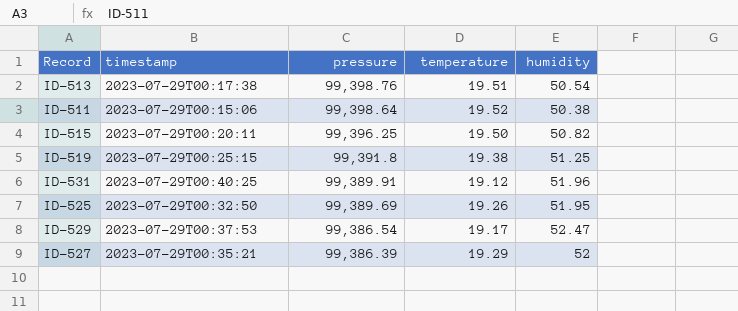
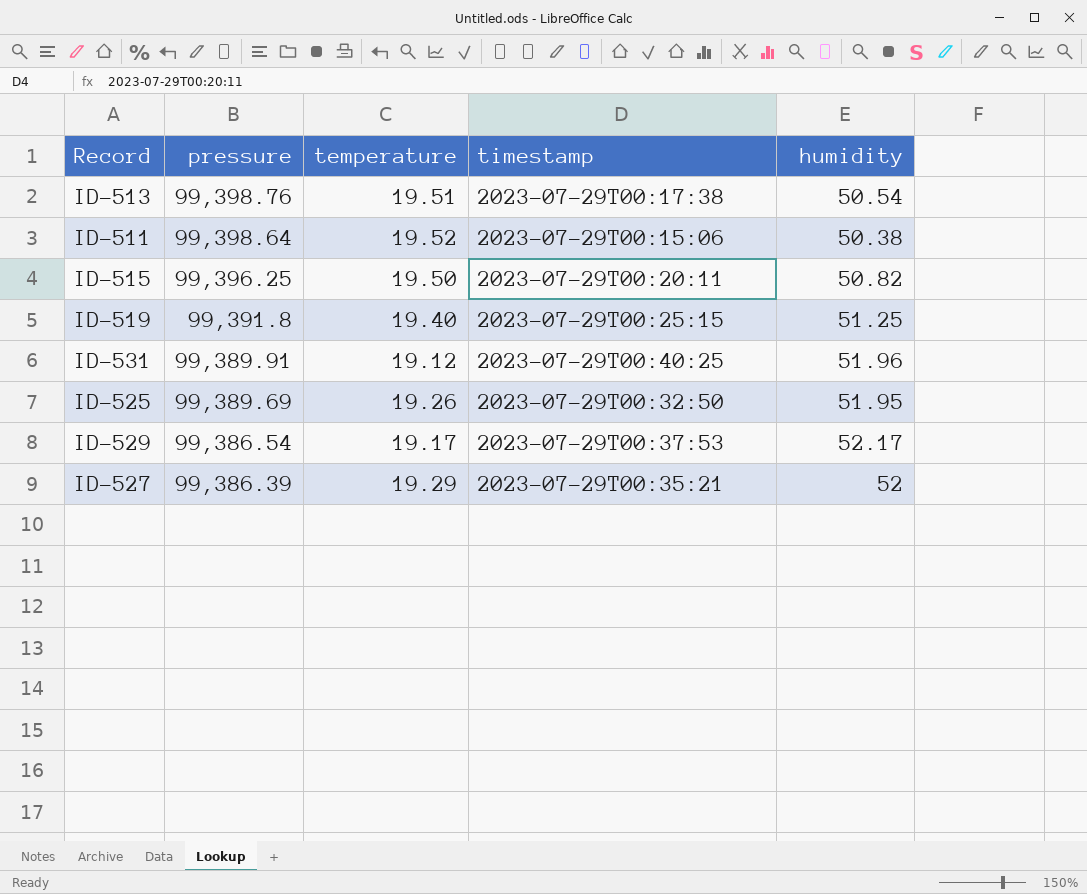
column timestamp | position: 2 -> 4
ID-519 | temperature: 19.38 -> 19.40
ID-529 | humidity: 52.47 -> 52.17

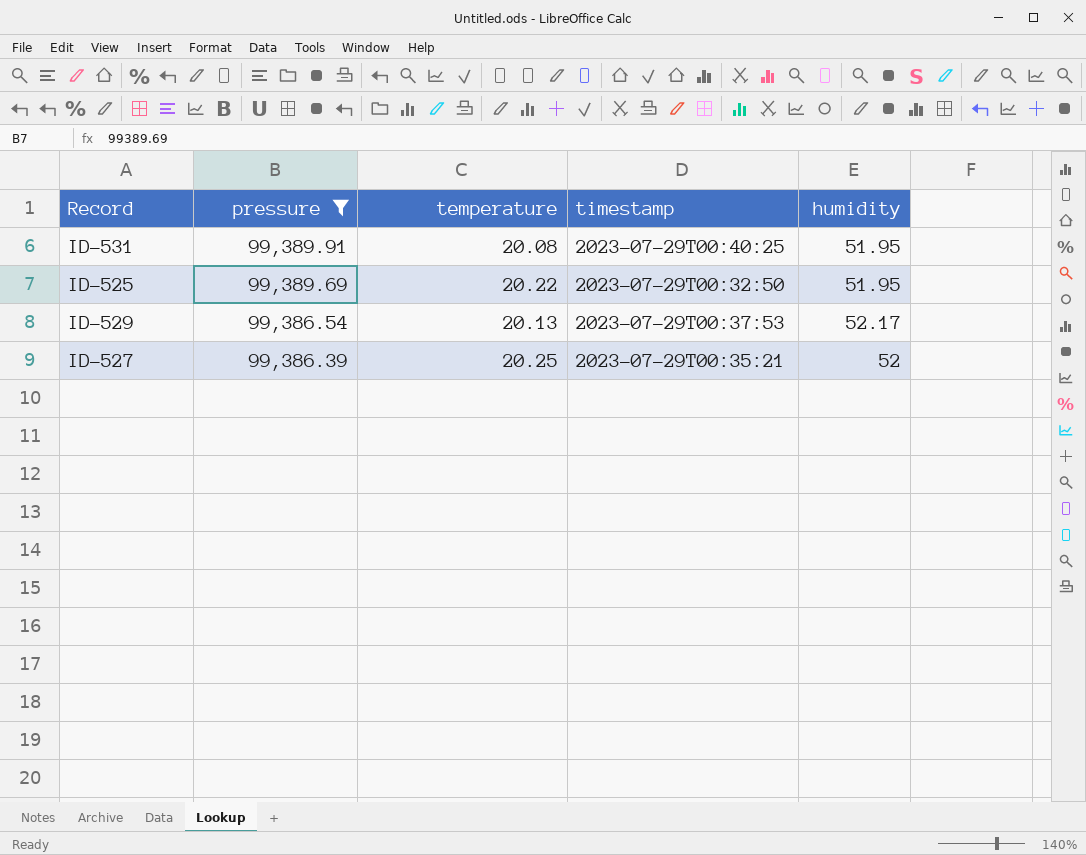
filter: none -> pressure <= 99,389.91
ID-531 | temperature: 19.12 -> 20.08
ID-531 | humidity: 51.96 -> 51.95
ID-525 | temperature: 19.26 -> 20.22
ID-529 | temperature: 19.17 -> 20.13
ID-527 | temperature: 19.29 -> 20.25

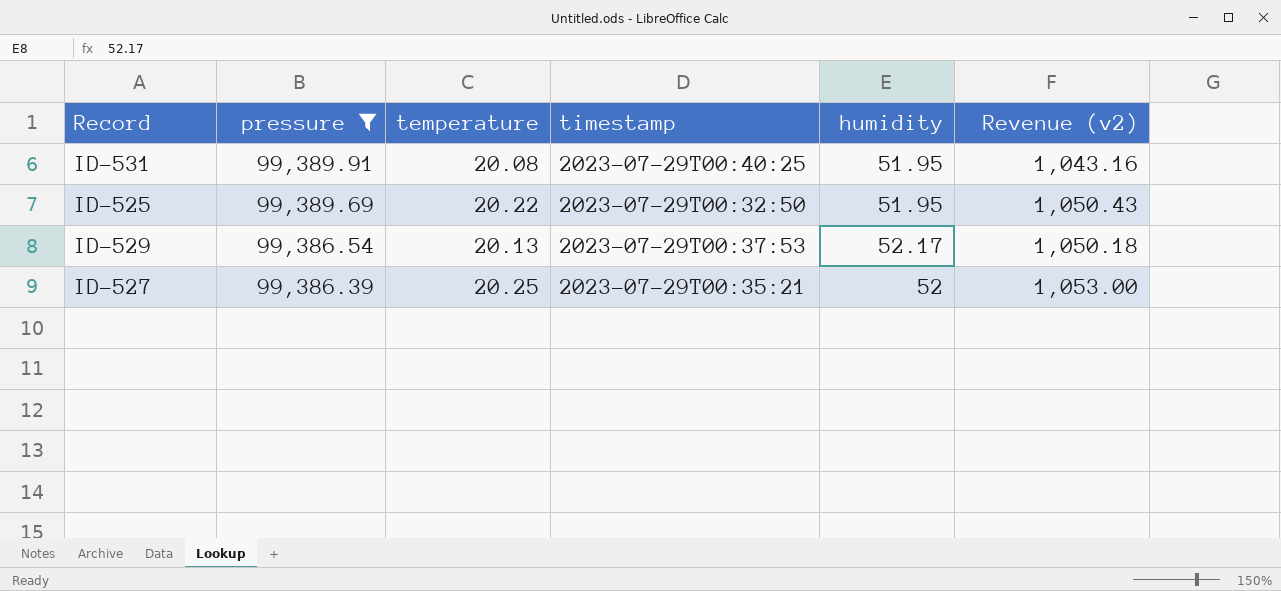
column Revenue (v2) | formula: none -> [temperature] * [humidity]

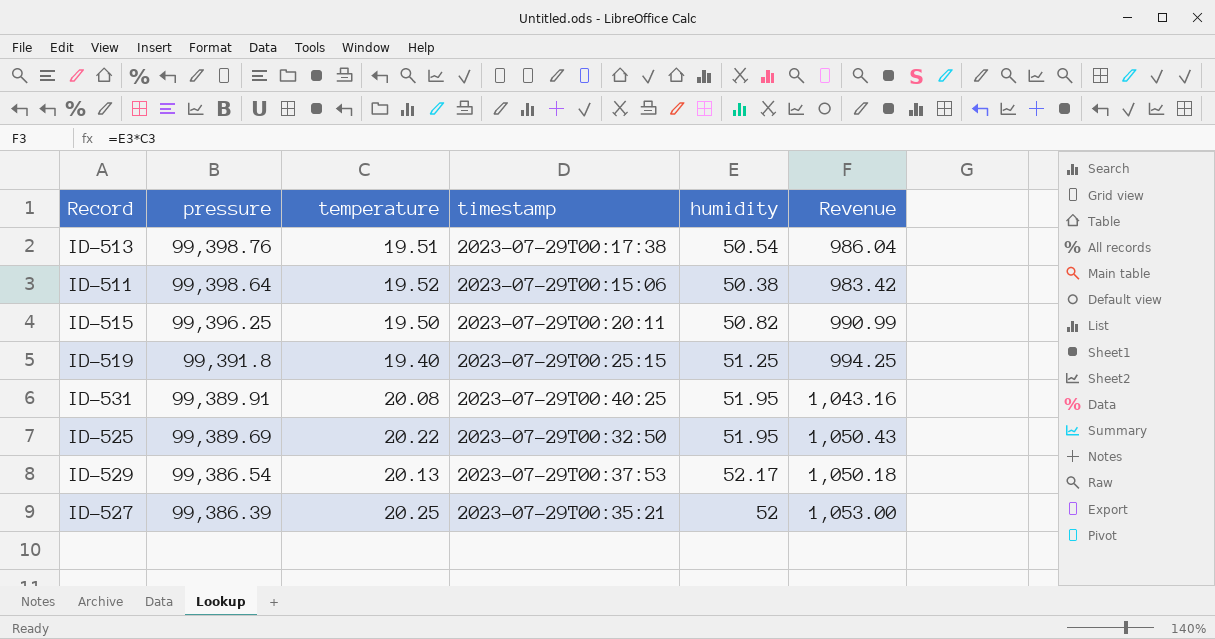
filter: pressure <= 99,389.91 -> none
column name: Revenue (v2) -> Revenue

